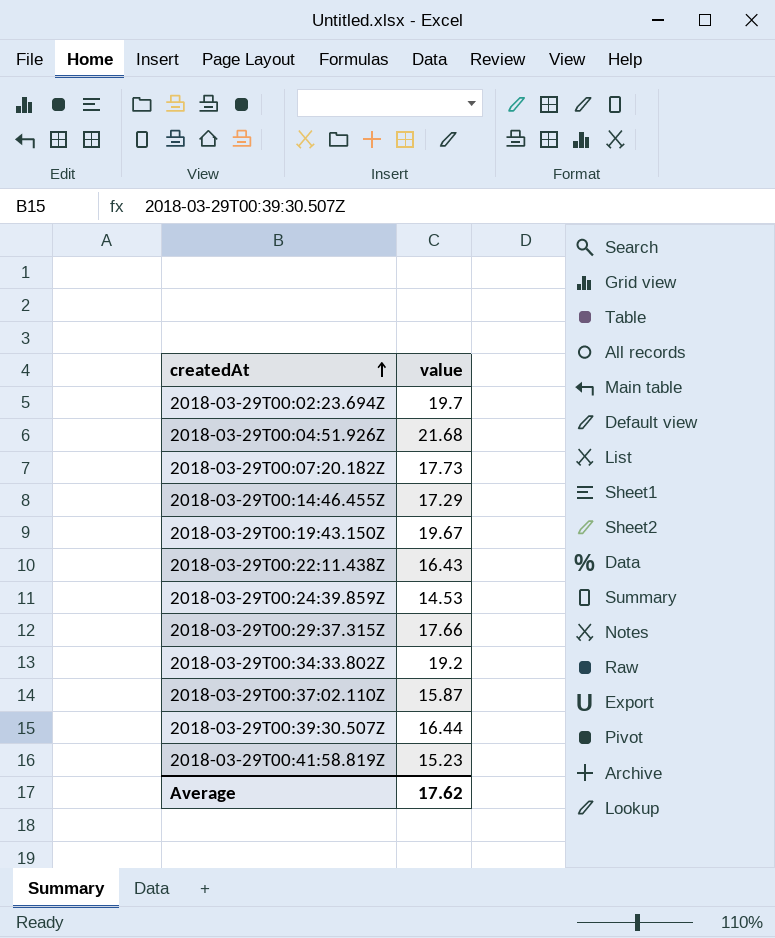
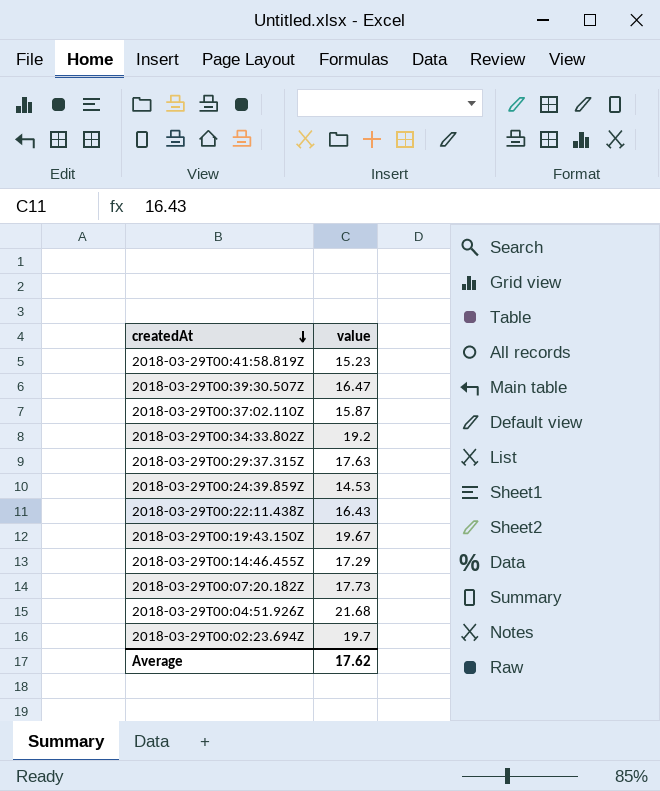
row order: createdAt ascending -> createdAt descending
2018-03-29T00:39:30.507Z | value: 16.44 -> 16.47
2018-03-29T00:29:37.315Z | value: 17.66 -> 17.63

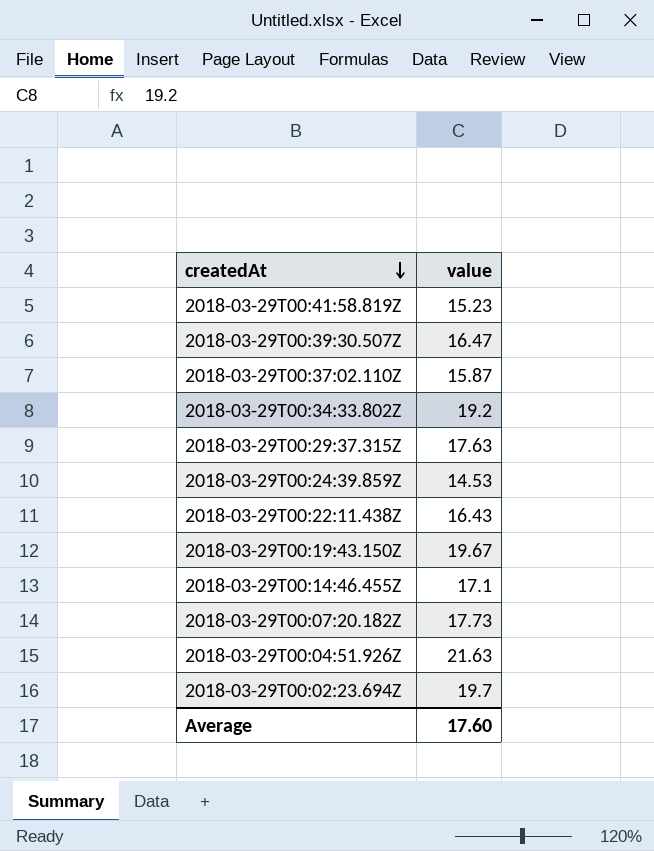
2018-03-29T00:14:46.455Z | value: 17.29 -> 17.1
2018-03-29T00:04:51.926Z | value: 21.68 -> 21.63
Average | value: 17.62 -> 17.60

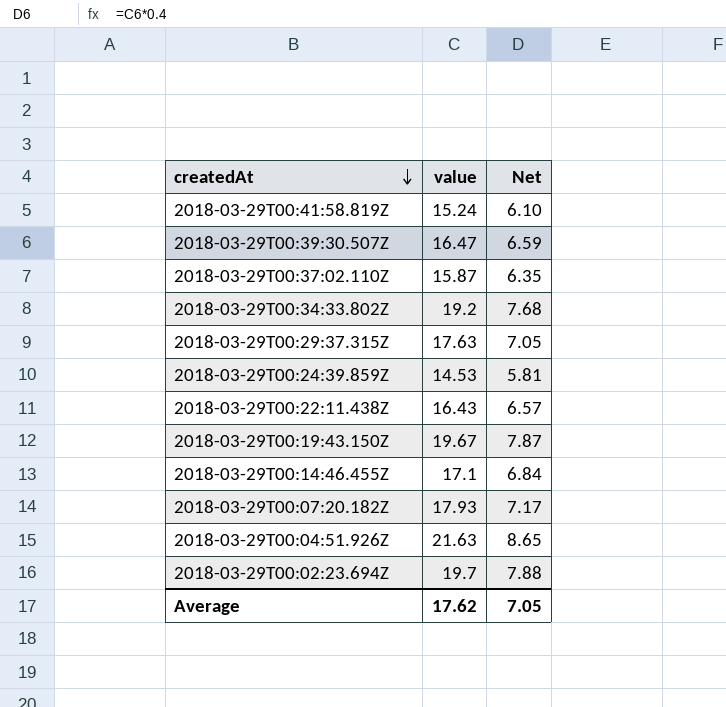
column Net | formula: none -> [value] * 0.4
2018-03-29T00:41:58.819Z | value: 15.23 -> 15.24
2018-03-29T00:07:20.182Z | value: 17.73 -> 17.93
Average | value: 17.60 -> 17.62

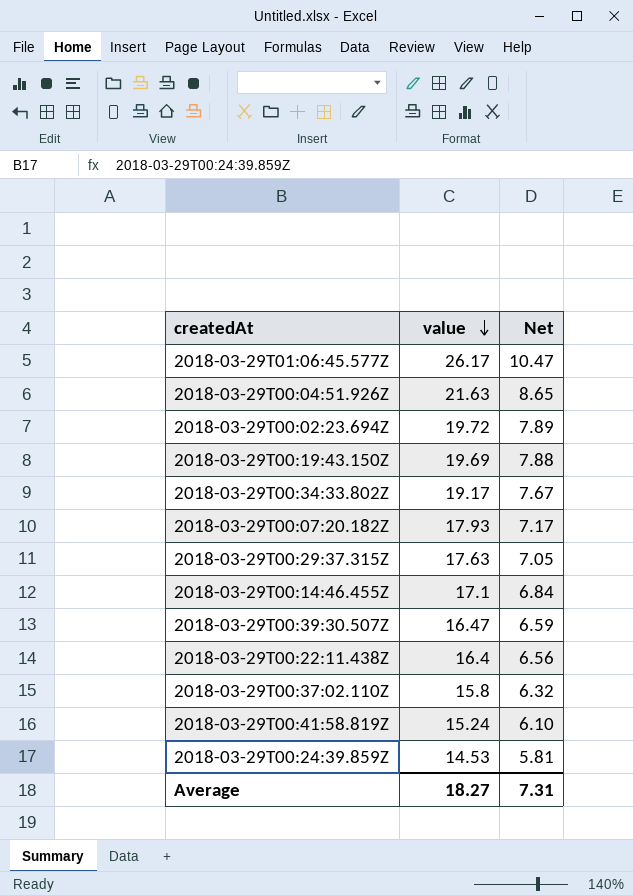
row order: createdAt descending -> value descending
row 2018-03-29T01:06:45.577Z: none -> 26.17 | 10.47
2018-03-29T00:02:23.694Z | value: 19.7 -> 19.72
2018-03-29T00:02:23.694Z | Net: 7.88 -> 7.89
2018-03-29T00:19:43.150Z | value: 19.67 -> 19.69
2018-03-29T00:19:43.150Z | Net: 7.87 -> 7.88
2018-03-29T00:34:33.802Z | value: 19.2 -> 19.17
2018-03-29T00:34:33.802Z | Net: 7.68 -> 7.67
2018-03-29T00:22:11.438Z | value: 16.43 -> 16.4
2018-03-29T00:22:11.438Z | Net: 6.57 -> 6.56
2018-03-29T00:37:02.110Z | value: 15.87 -> 15.8
2018-03-29T00:37:02.110Z | Net: 6.35 -> 6.32
Average | value: 17.62 -> 18.27
Average | Net: 7.05 -> 7.31

